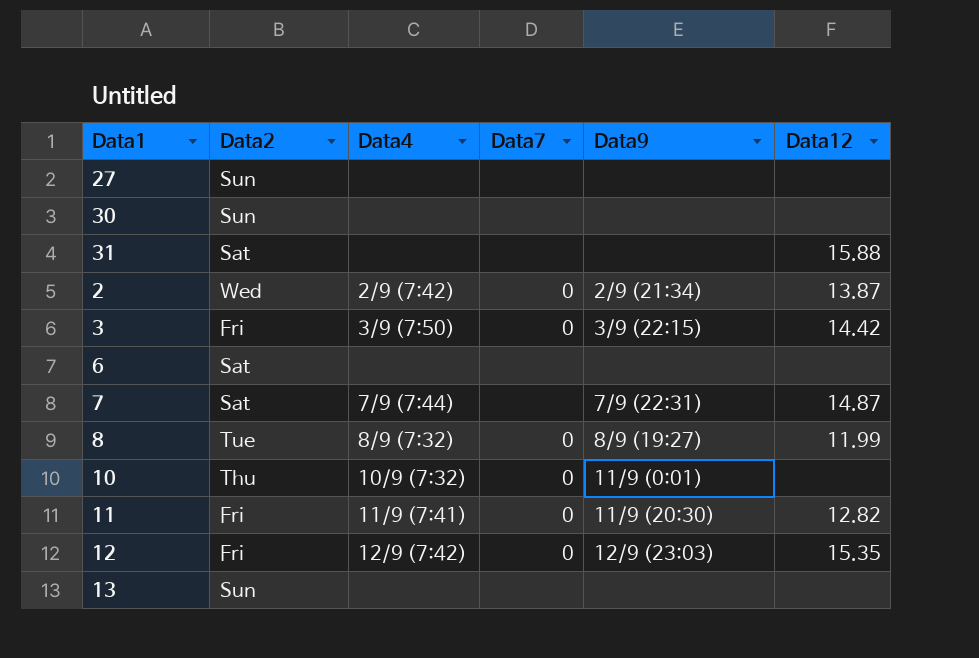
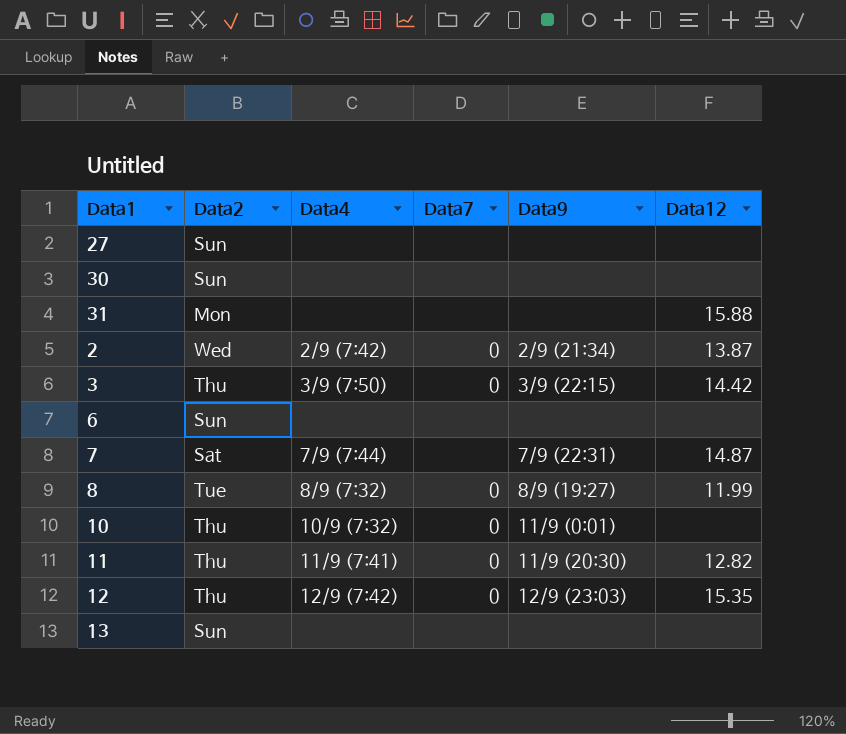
31 | Data2: Sat -> Mon
3 | Data2: Fri -> Thu
6 | Data2: Sat -> Sun
11 | Data2: Fri -> Thu
12 | Data2: Fri -> Thu

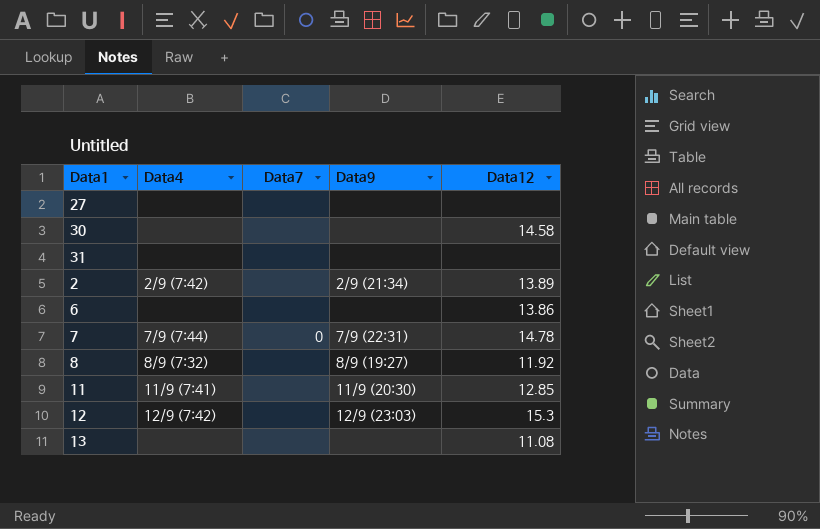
column Data2 | position: 2 -> none
row 3: Thu | 3/9 (7:50) | 0 | 3/9 (22:15) | 14.42 -> none
row 10: Thu | 10/9 (7:32) | 0 | 11/9 (0:01) | none -> none
30 | Data12: none -> 14.58
31 | Data12: 15.88 -> none
2 | Data7: 0 -> none
2 | Data12: 13.87 -> 13.89
6 | Data12: none -> 13.86
7 | Data7: none -> 0
7 | Data12: 14.87 -> 14.78
8 | Data7: 0 -> none
8 | Data12: 11.99 -> 11.92
11 | Data7: 0 -> none
11 | Data12: 12.82 -> 12.85
12 | Data7: 0 -> none
12 | Data12: 15.35 -> 15.3
13 | Data12: none -> 11.08

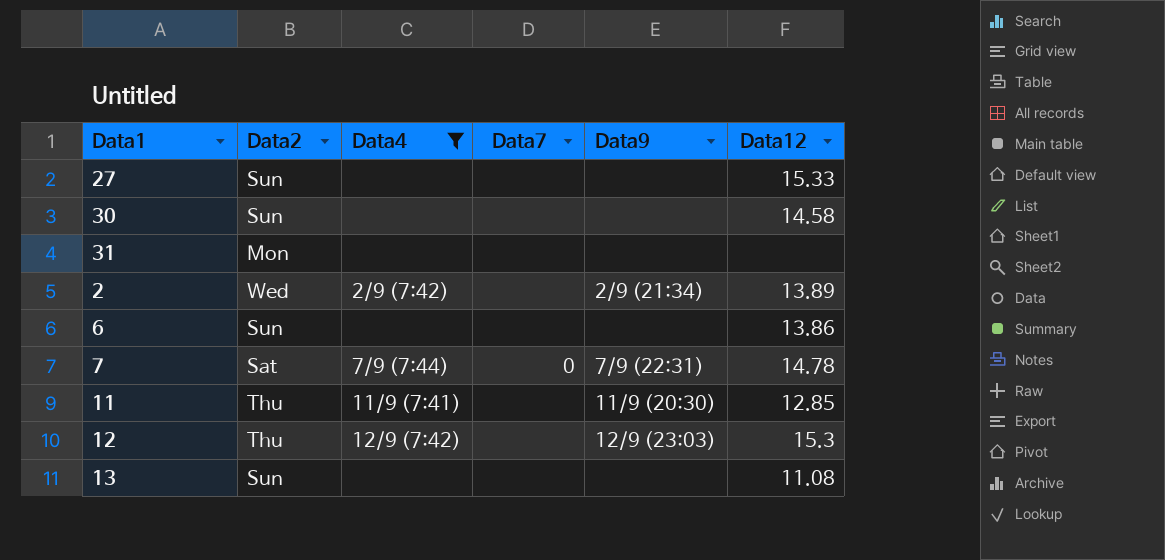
filter: none -> Data4 != 8/9 (7:32)
column Data2 | position: none -> 2
27 | Data12: none -> 15.33

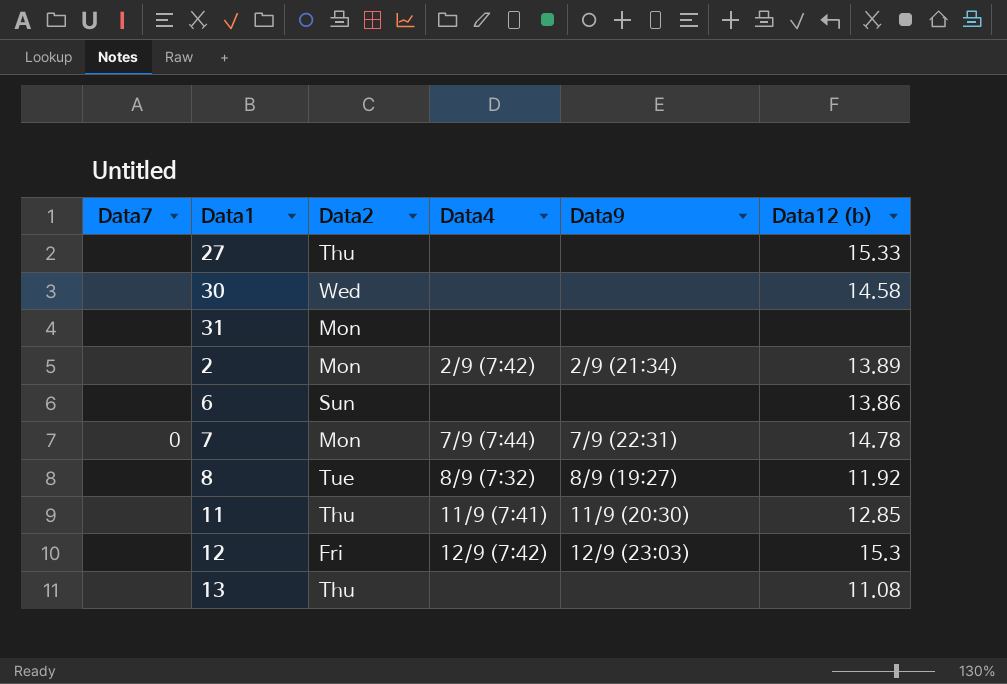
filter: Data4 != 8/9 (7:32) -> none
column Data7 | position: 4 -> 1
column name: Data12 -> Data12 (b)
27 | Data2: Sun -> Thu
30 | Data2: Sun -> Wed
2 | Data2: Wed -> Mon
7 | Data2: Sat -> Mon
12 | Data2: Thu -> Fri
13 | Data2: Sun -> Thu

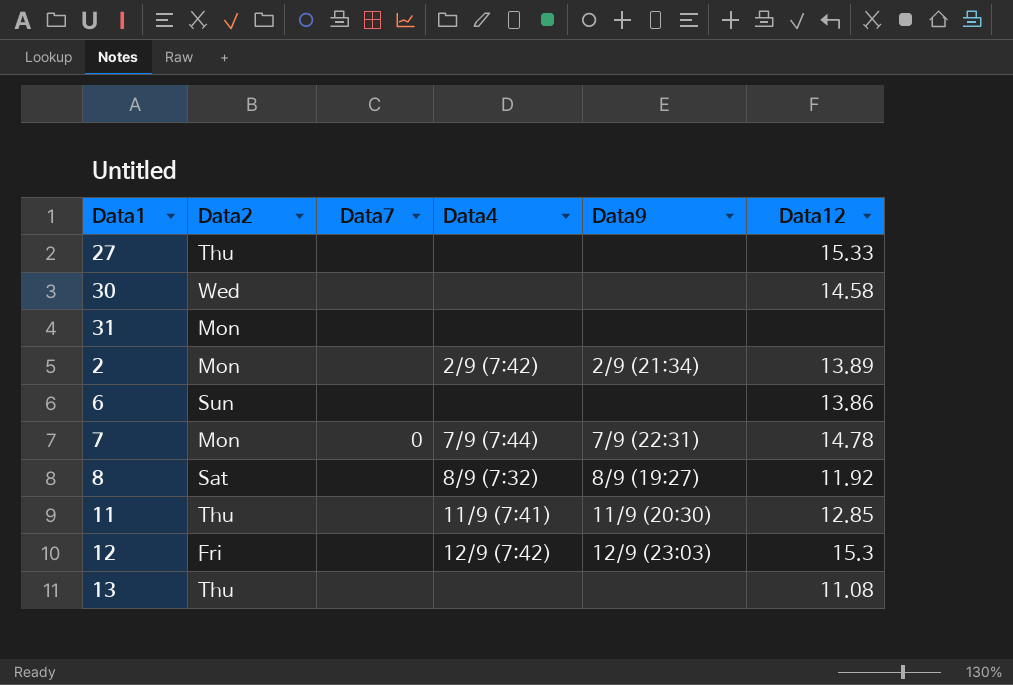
column Data7 | position: 1 -> 3
column name: Data12 (b) -> Data12
8 | Data2: Tue -> Sat

